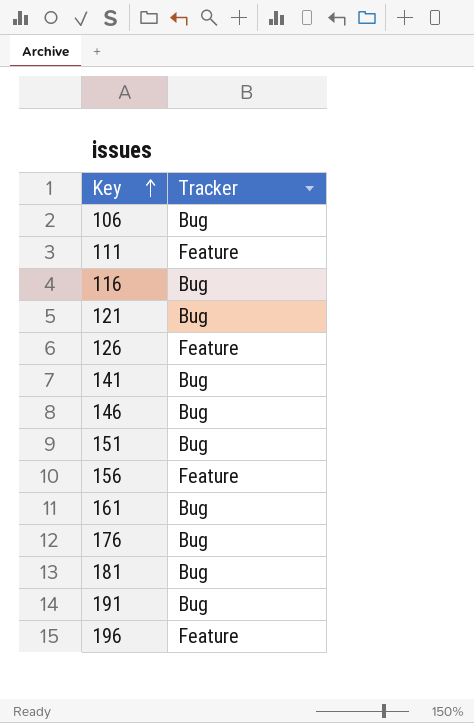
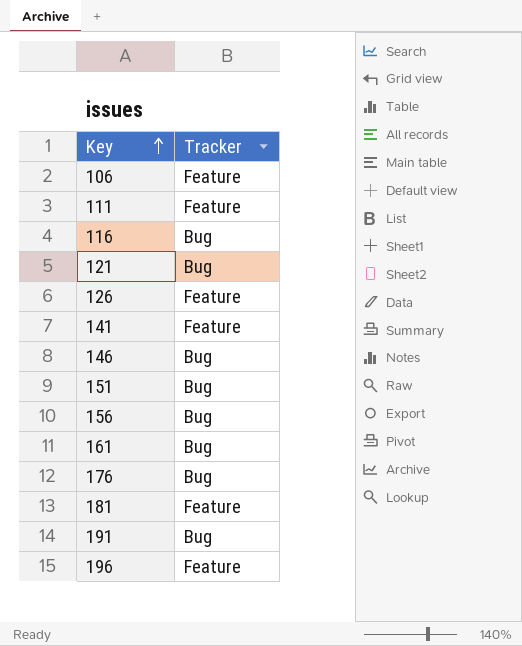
106 | Tracker: Bug -> Feature
141 | Tracker: Bug -> Feature
156 | Tracker: Feature -> Bug
181 | Tracker: Bug -> Feature

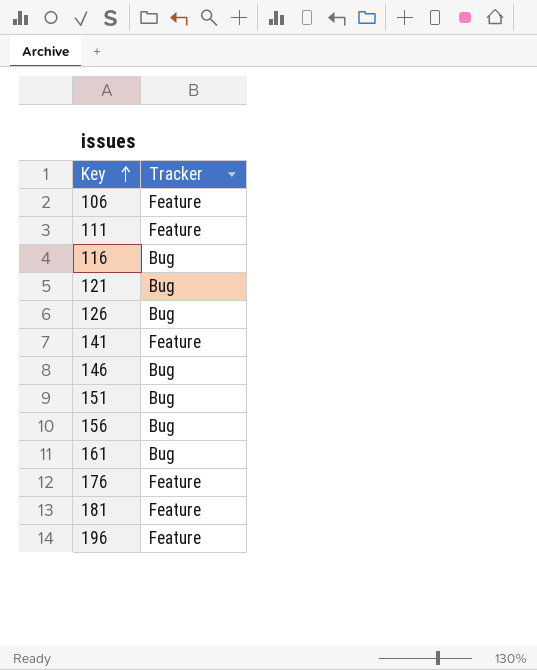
row 191: Bug -> none
126 | Tracker: Feature -> Bug
176 | Tracker: Bug -> Feature

